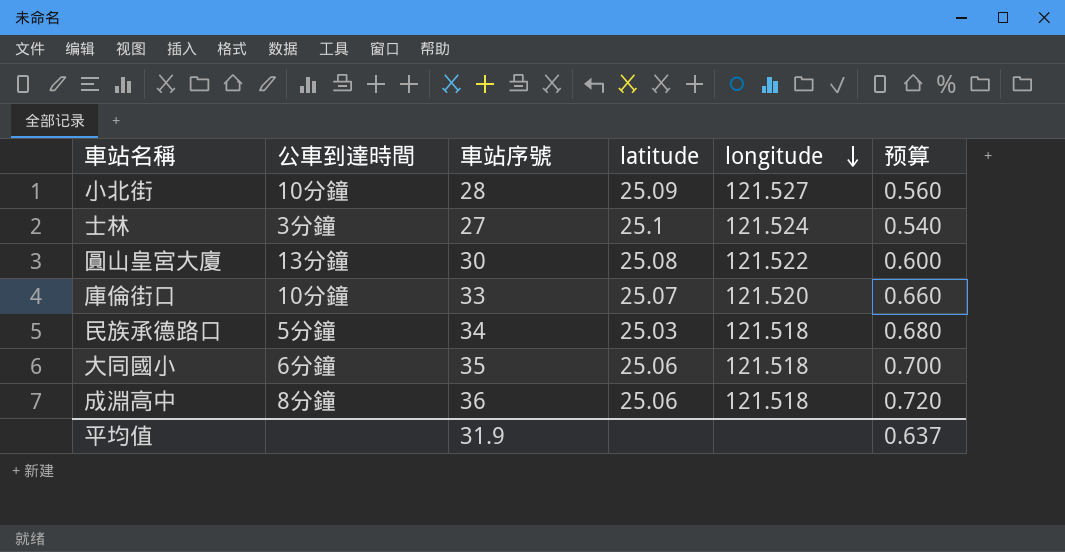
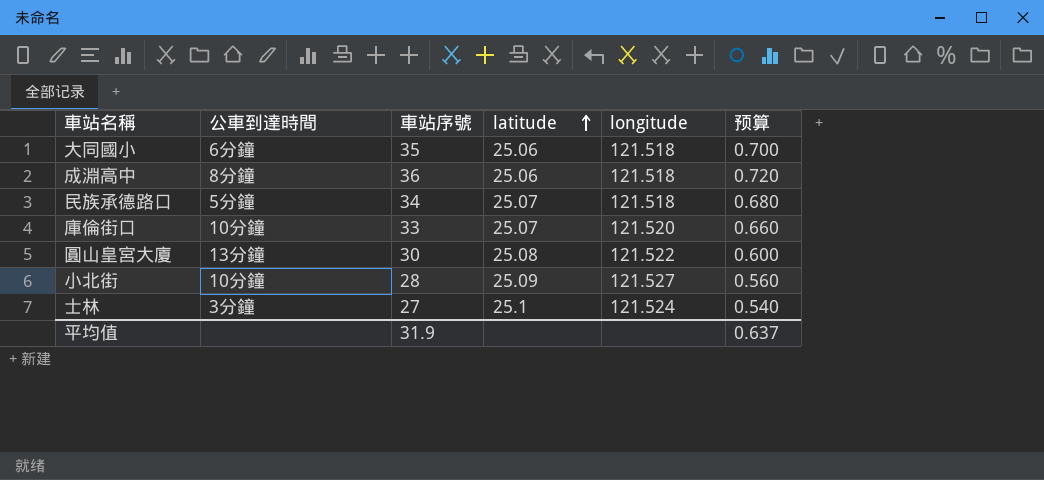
row order: longitude descending -> latitude ascending
民族承德路口 | latitude: 25.03 -> 25.07

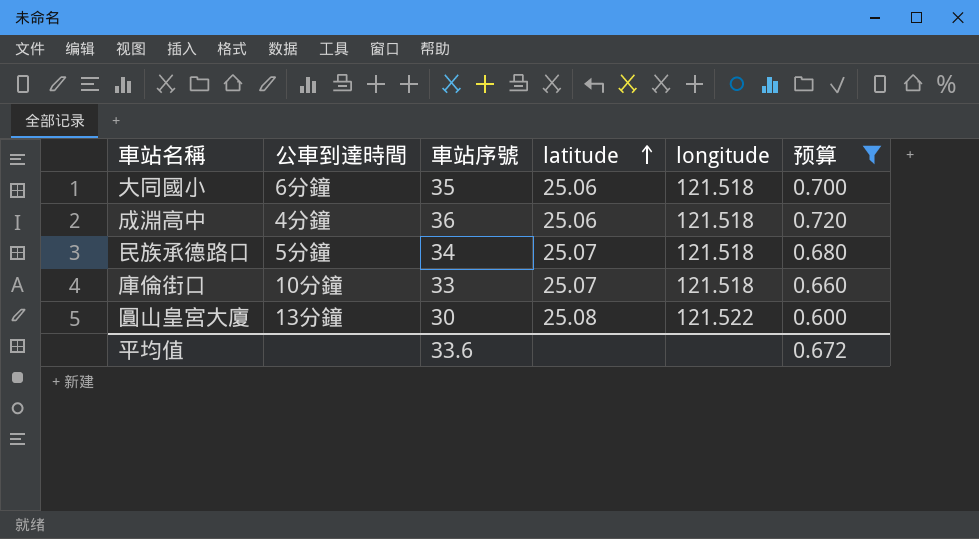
filter: none -> 预算 >= 0.600
成淵高中 | 公車到達時間: 8分鐘 -> 4分鐘
庫倫街口 | longitude: 121.520 -> 121.518
平均值 | 車站序號: 31.9 -> 33.6
平均值 | 预算: 0.637 -> 0.672

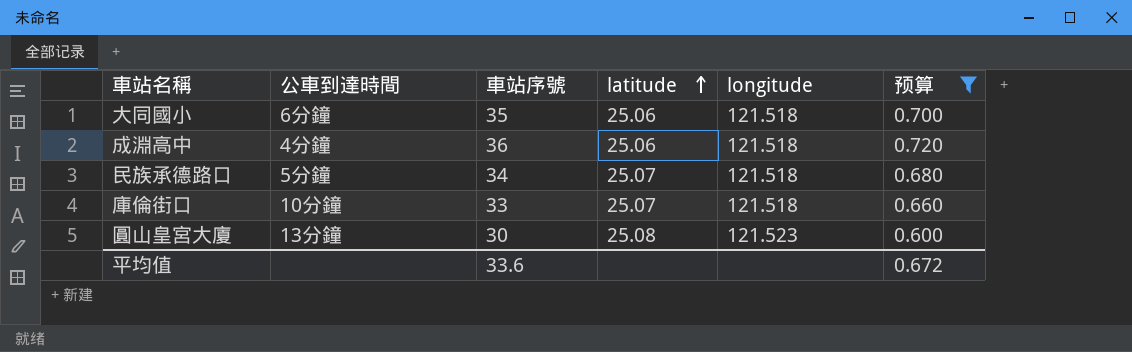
圓山皇宮大廈 | longitude: 121.522 -> 121.523

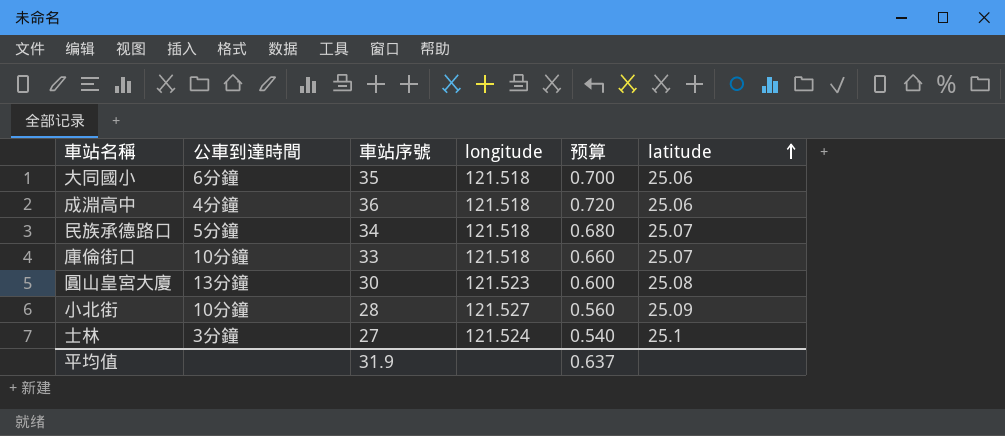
filter: 预算 >= 0.600 -> none
column latitude | position: 4 -> 6
平均值 | 車站序號: 33.6 -> 31.9
平均值 | 预算: 0.672 -> 0.637

